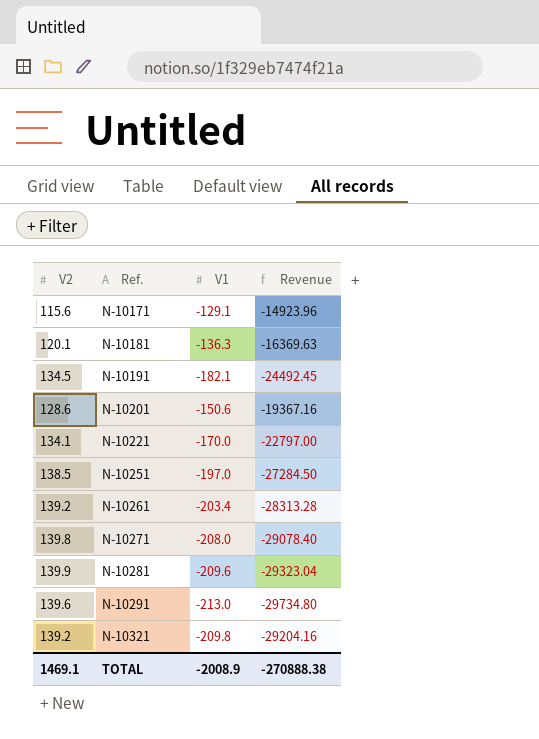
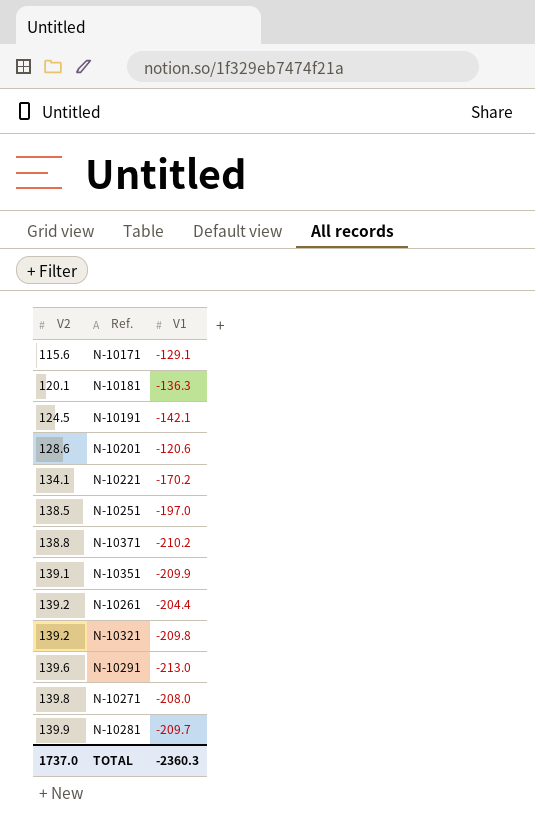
row order: Ref. ascending -> V2 ascending
column Revenue | formula: [V2] * [V1] -> none
N-10191 | V2: 134.5 -> 124.5
N-10191 | V1: -182.1 -> -142.1
N-10201 | V1: -150.6 -> -120.6
N-10221 | V1: -170.0 -> -170.2
row N-10371: none -> 138.8 | -210.2
row N-10351: none -> 139.1 | -209.9
N-10261 | V1: -203.4 -> -204.4
N-10281 | V1: -209.6 -> -209.7
TOTAL | V2: 1469.1 -> 1737.0
TOTAL | V1: -2008.9 -> -2360.3

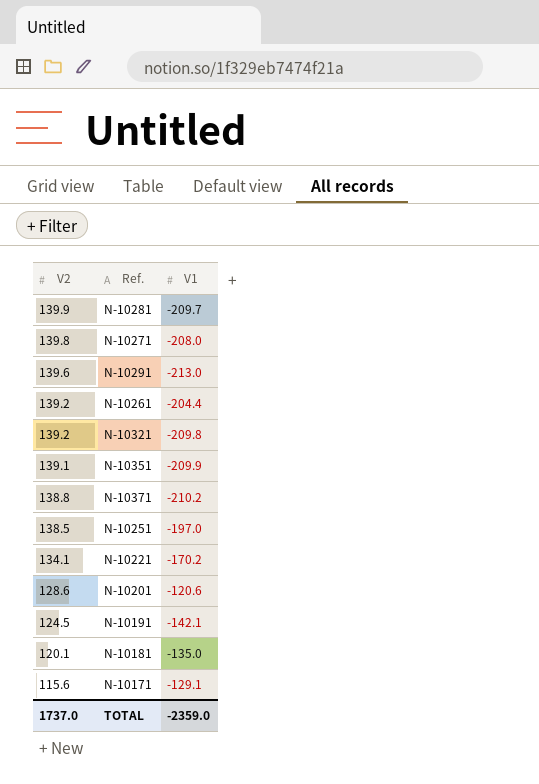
row order: V2 ascending -> V2 descending
N-10181 | V1: -136.3 -> -135.0
TOTAL | V1: -2360.3 -> -2359.0

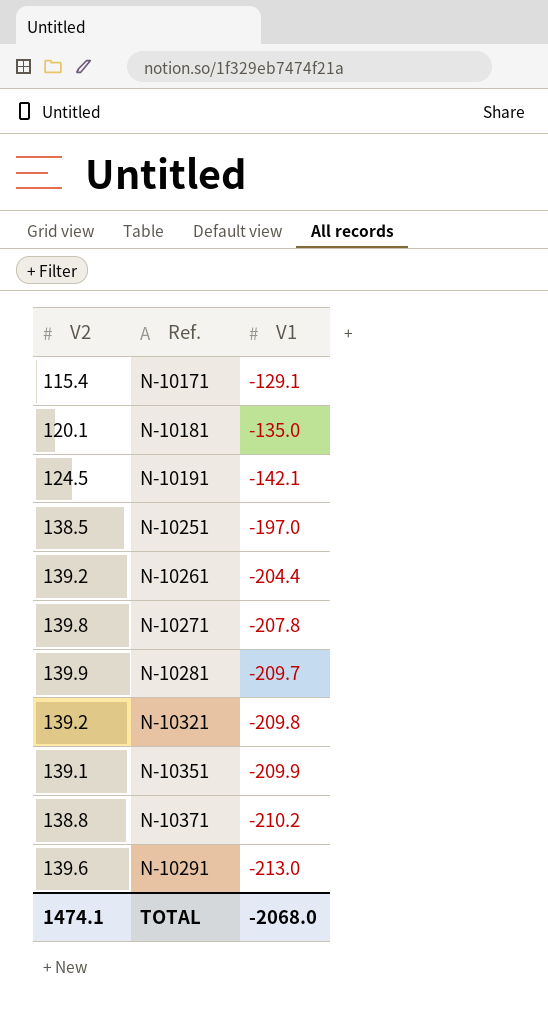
row order: V2 descending -> V1 descending
row N-10221: 134.1 | -170.2 -> none
row N-10201: 128.6 | -120.6 -> none
N-10171 | V2: 115.6 -> 115.4
N-10271 | V1: -208.0 -> -207.8
TOTAL | V2: 1737.0 -> 1474.1
TOTAL | V1: -2359.0 -> -2068.0

